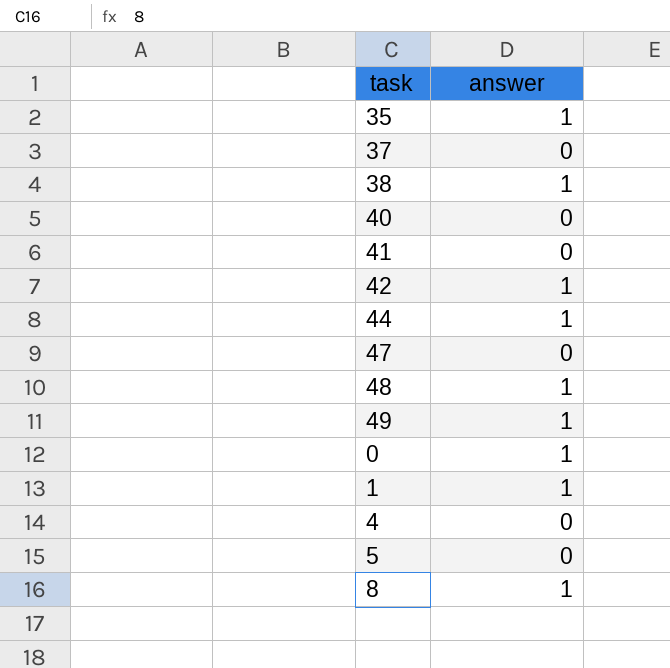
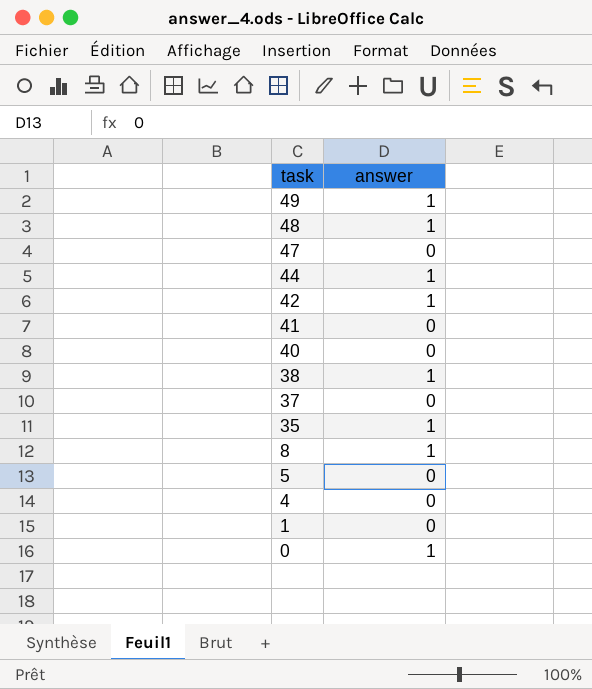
row order: none -> task descending
1 | answer: 1 -> 0

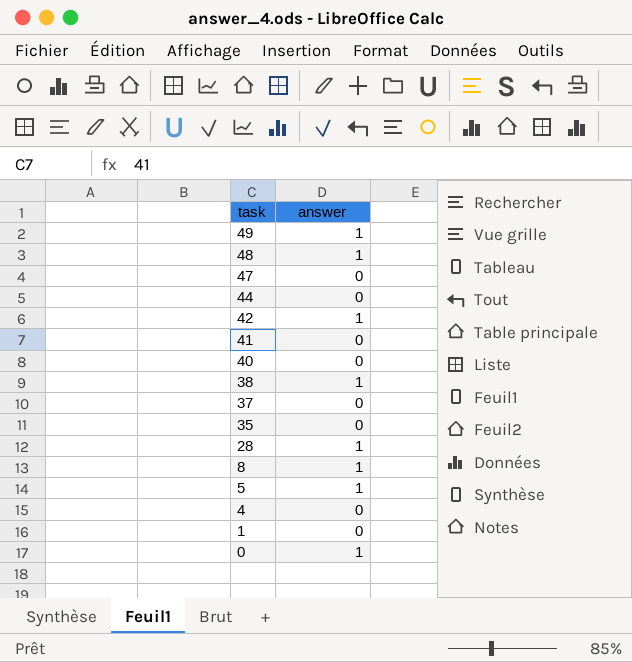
44 | answer: 1 -> 0
35 | answer: 1 -> 0
row 28: none -> 1
5 | answer: 0 -> 1

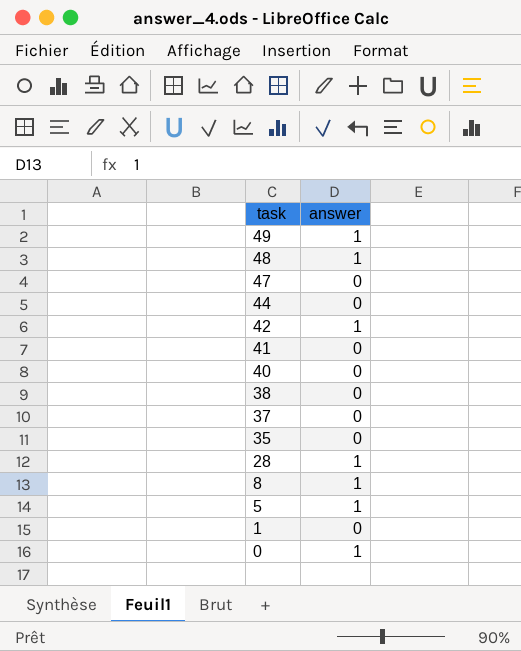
row 4: 0 -> none
38 | answer: 1 -> 0

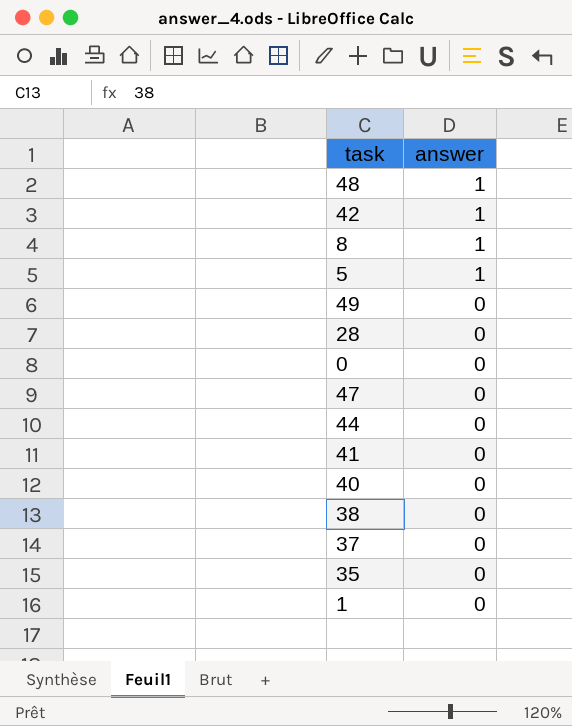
row order: task descending -> answer descending
49 | answer: 1 -> 0
28 | answer: 1 -> 0
0 | answer: 1 -> 0

